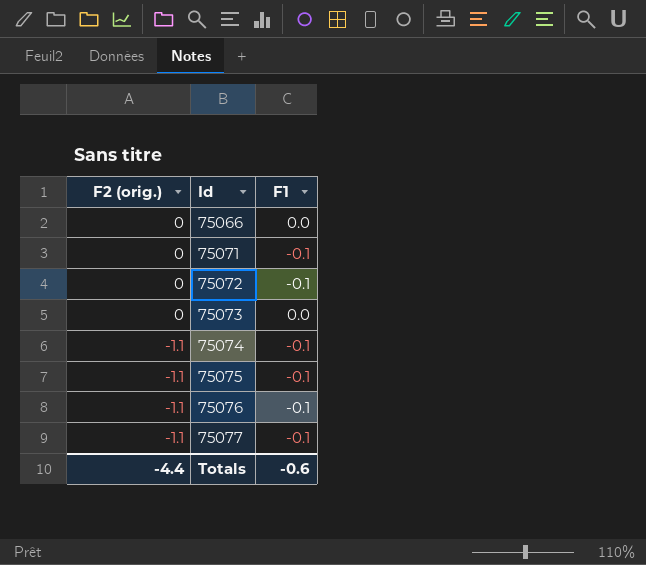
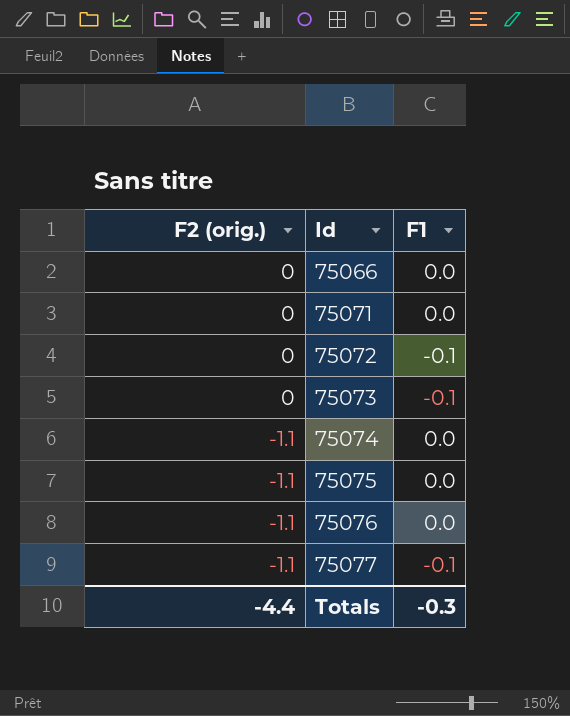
75071 | F1: -0.1 -> 0.0
75073 | F1: 0.0 -> -0.1
75074 | F1: -0.1 -> 0.0
75075 | F1: -0.1 -> 0.0
75076 | F1: -0.1 -> 0.0
Totals | F1: -0.6 -> -0.3

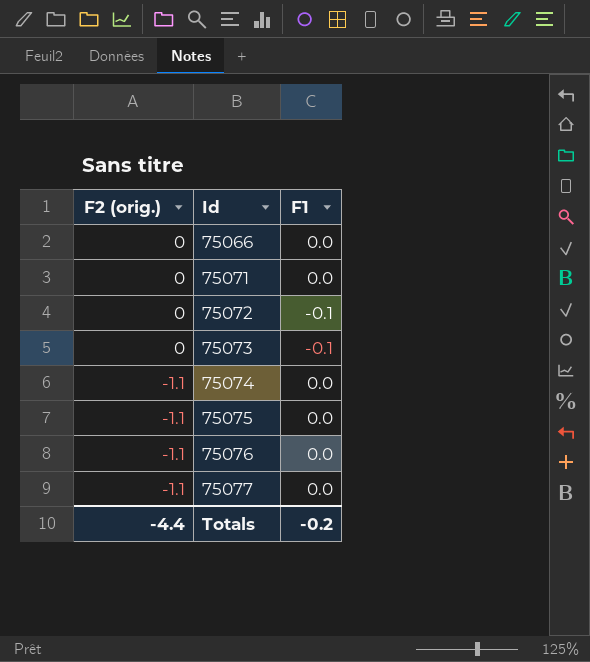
75077 | F1: -0.1 -> 0.0
Totals | F1: -0.3 -> -0.2

